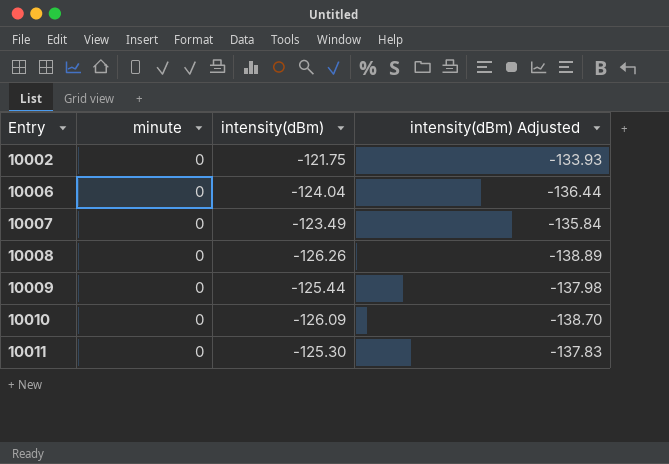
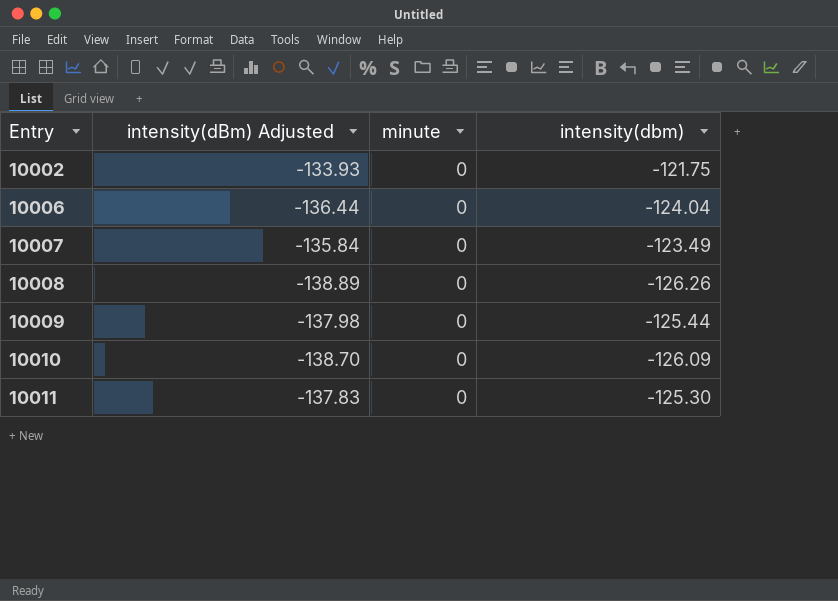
column intensity(dBm) Adjusted | position: 4 -> 2
column name: intensity(dBm) -> intensity(dbm)

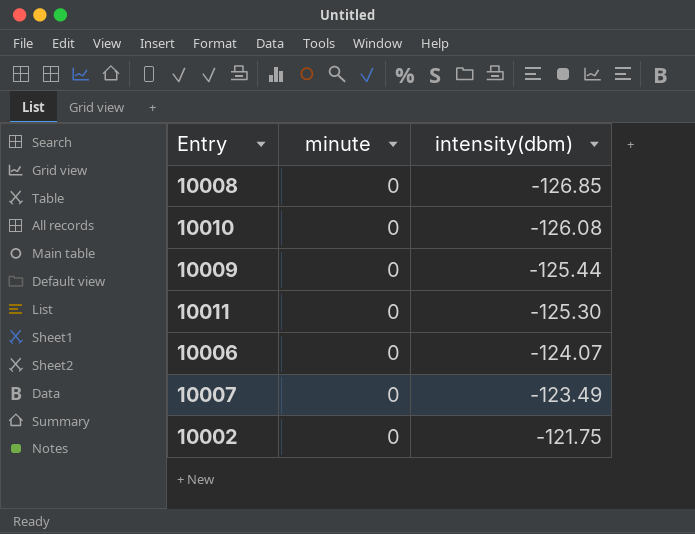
row order: Entry ascending -> intensity(dbm) ascending
column intensity(dBm) Adjusted | formula: [intensity(dbm)] * 1.1 -> none
10008 | intensity(dbm): -126.26 -> -126.85
10010 | intensity(dbm): -126.09 -> -126.08
10006 | intensity(dbm): -124.04 -> -124.07

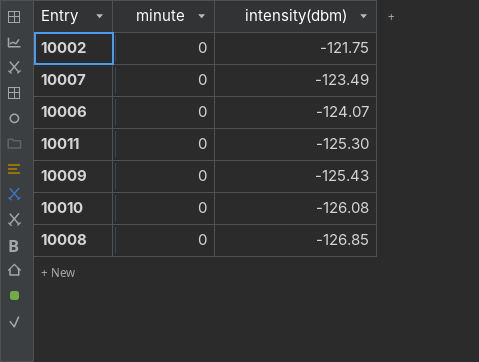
row order: intensity(dbm) ascending -> intensity(dbm) descending
10009 | intensity(dbm): -125.44 -> -125.43

